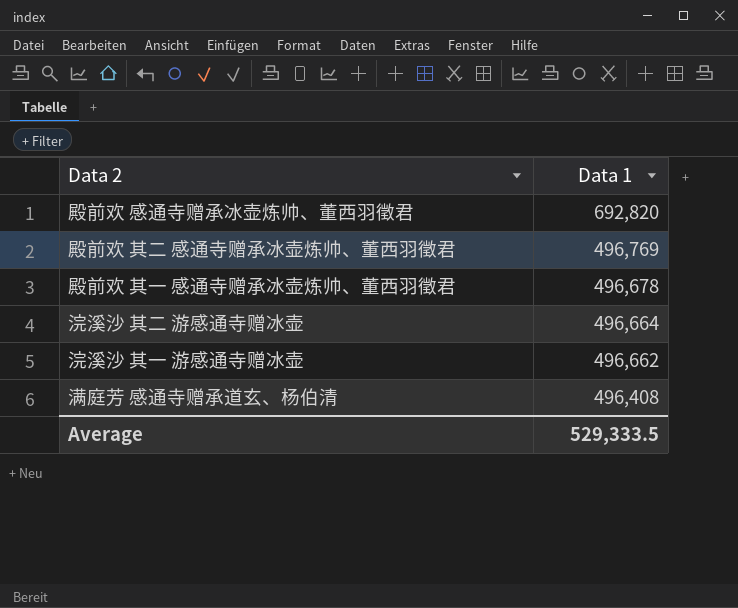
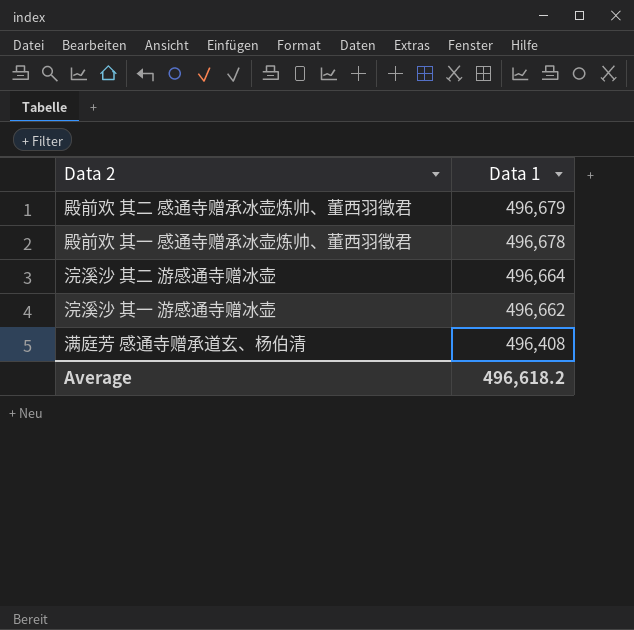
row 殿前欢 感通寺赠承冰壶炼帅、董西羽徵君: 692,820 -> none
殿前欢 其二 感通寺赠承冰壶炼帅、董西羽徵君 | Data 1: 496,769 -> 496,679
Average | Data 1: 529,333.5 -> 496,618.2

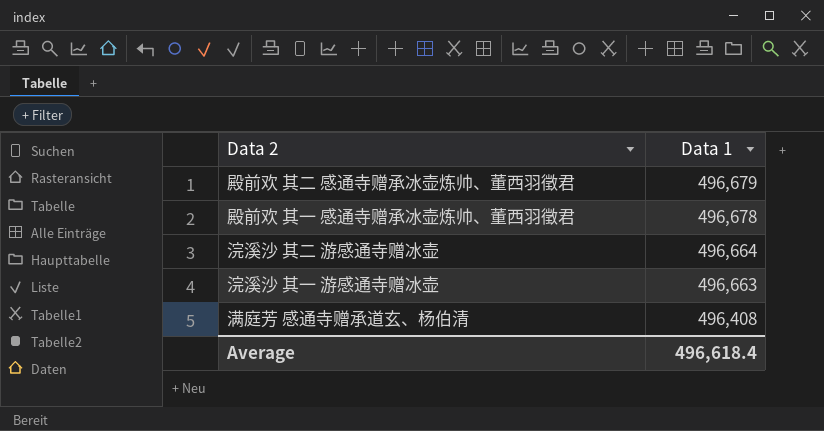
浣溪沙 其一 游感通寺赠冰壶 | Data 1: 496,662 -> 496,663
Average | Data 1: 496,618.2 -> 496,618.4

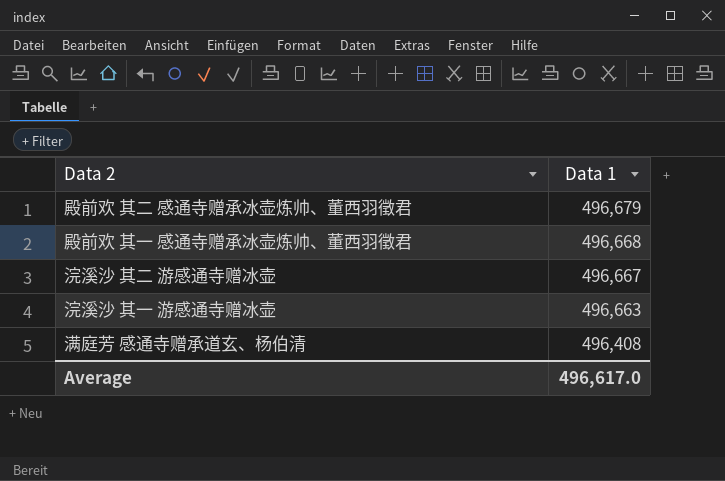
殿前欢 其一 感通寺赠承冰壶炼帅、董西羽徵君 | Data 1: 496,678 -> 496,668
浣溪沙 其二 游感通寺赠冰壶 | Data 1: 496,664 -> 496,667
Average | Data 1: 496,618.4 -> 496,617.0

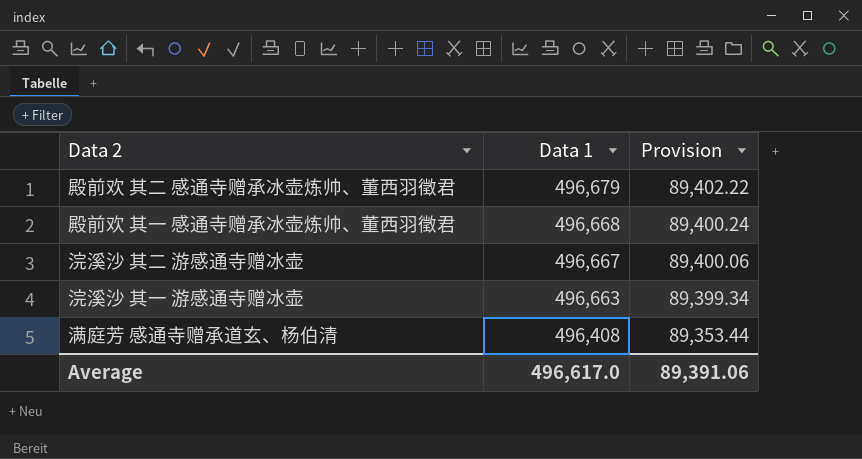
column Provision | formula: none -> [Data 1] * 0.18

